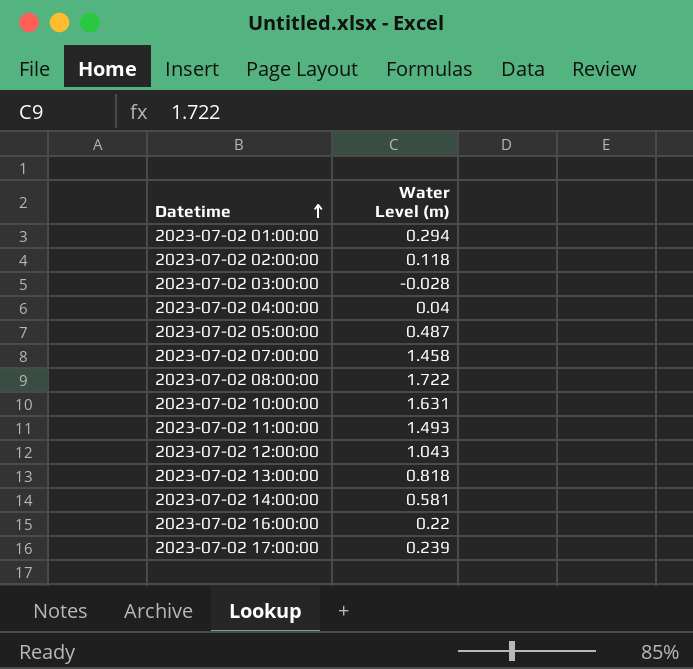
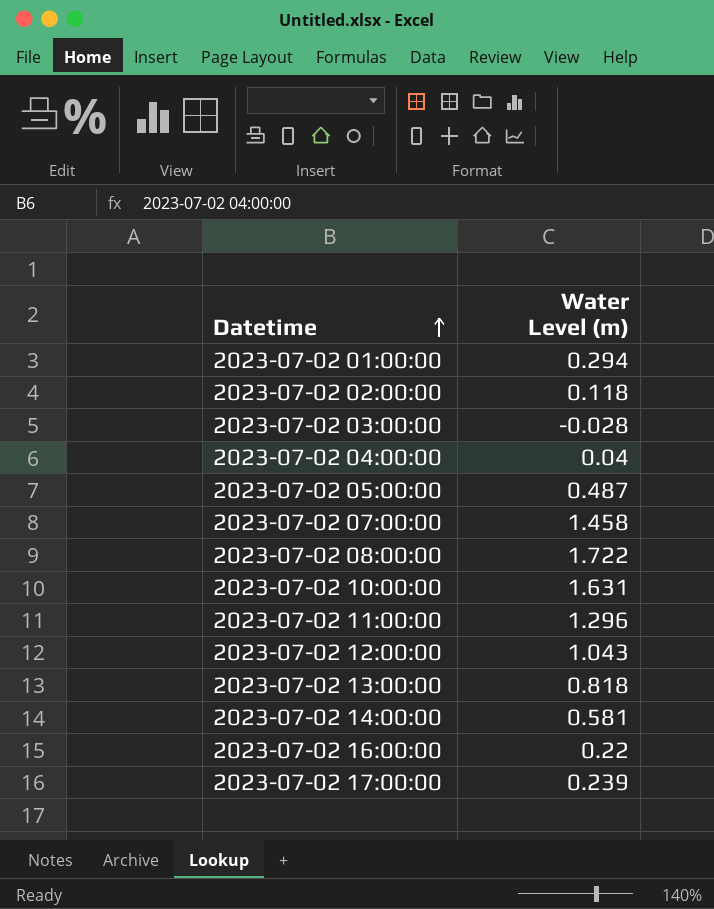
2023-07-02 11:00:00 | Water Level (m): 1.493 -> 1.296

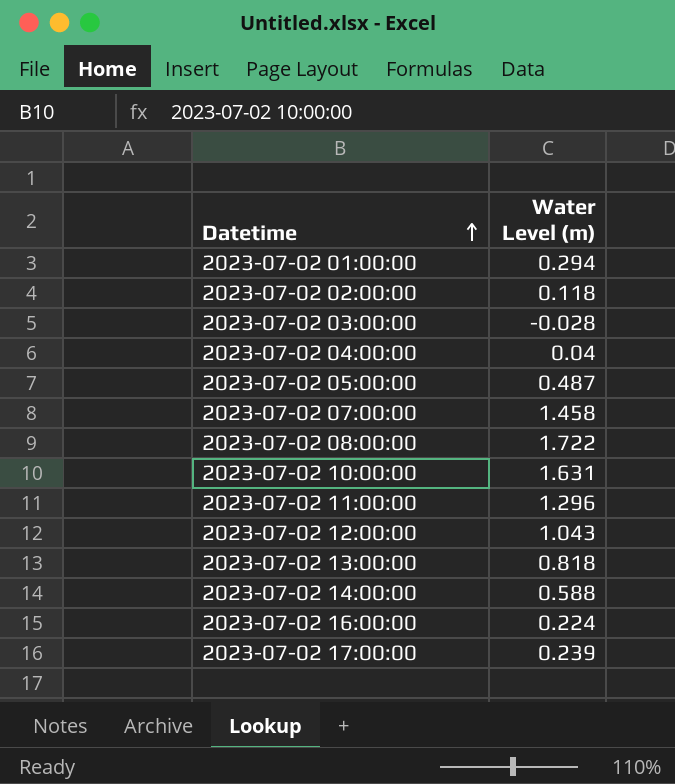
2023-07-02 14:00:00 | Water Level (m): 0.581 -> 0.588
2023-07-02 16:00:00 | Water Level (m): 0.22 -> 0.224

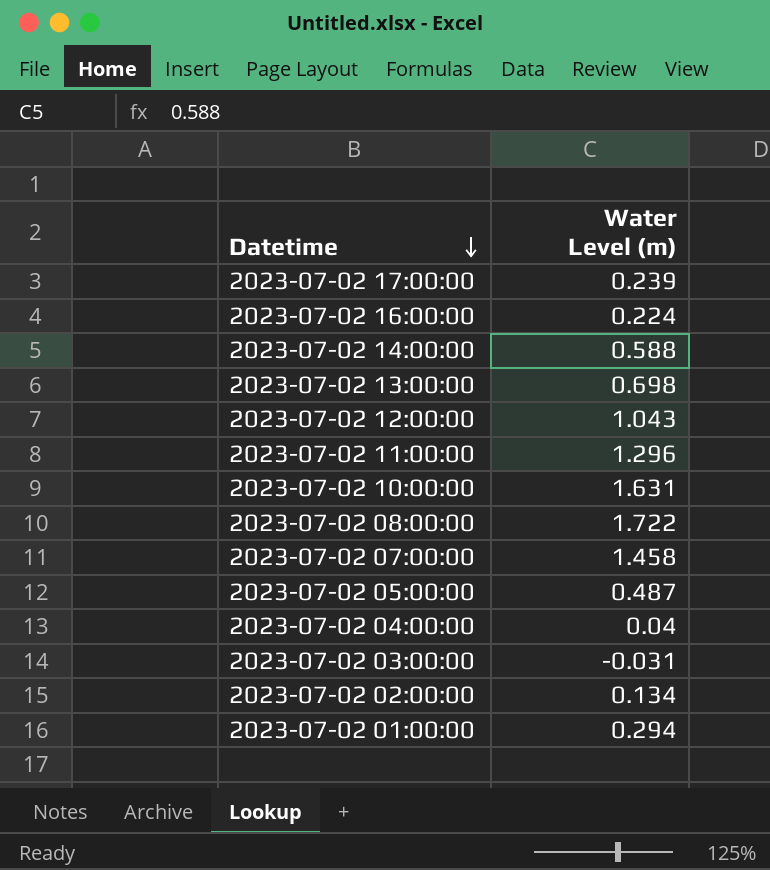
row order: Datetime ascending -> Datetime descending
2023-07-02 13:00:00 | Water Level (m): 0.818 -> 0.698
2023-07-02 03:00:00 | Water Level (m): -0.028 -> -0.031
2023-07-02 02:00:00 | Water Level (m): 0.118 -> 0.134

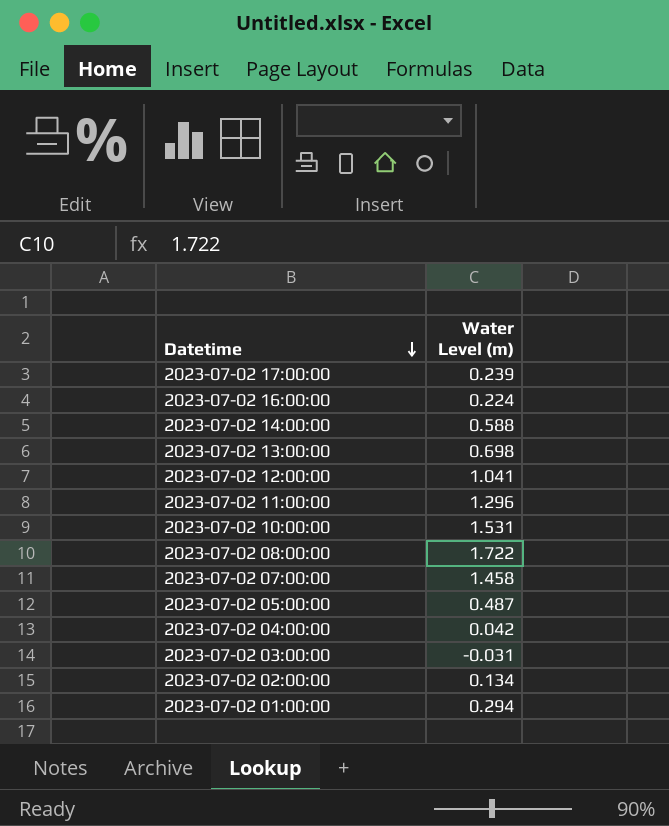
2023-07-02 12:00:00 | Water Level (m): 1.043 -> 1.041
2023-07-02 10:00:00 | Water Level (m): 1.631 -> 1.531
2023-07-02 04:00:00 | Water Level (m): 0.04 -> 0.042

